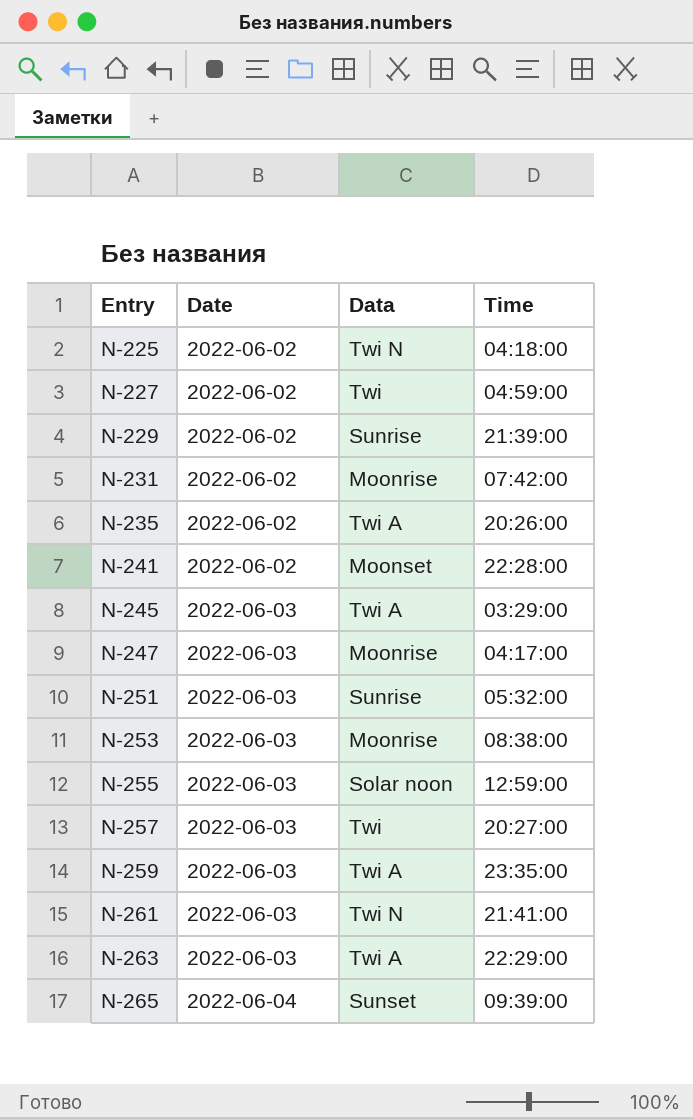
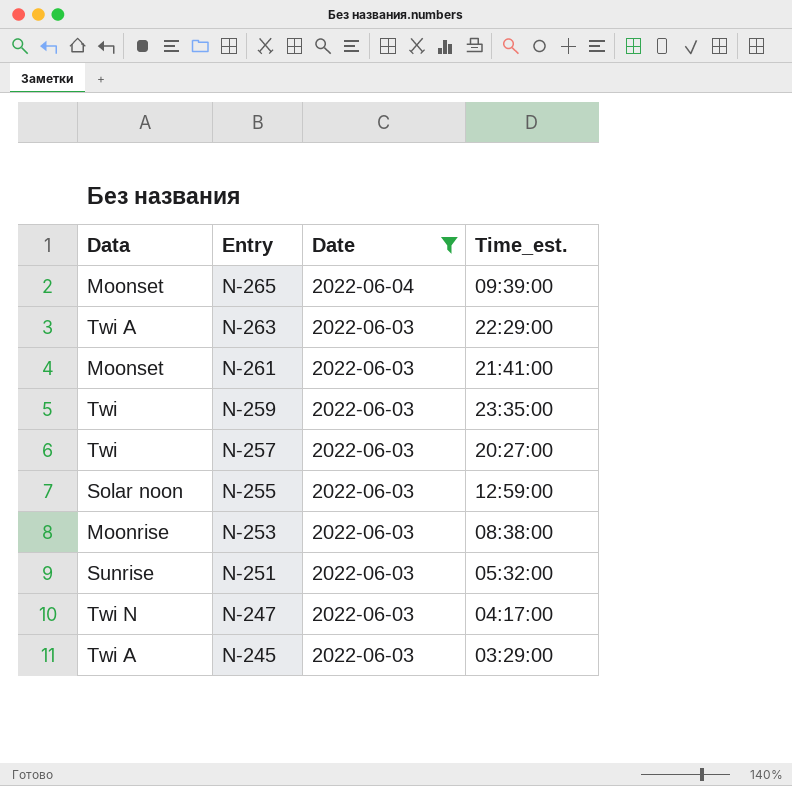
filter: none -> Date != 2022-06-02
row order: Entry ascending -> Entry descending
column Data | position: 3 -> 1
column name: Time -> Time_est.
N-265 | Data: Sunset -> Moonset
N-261 | Data: Twi N -> Moonset
N-259 | Data: Twi A -> Twi
N-247 | Data: Moonrise -> Twi N

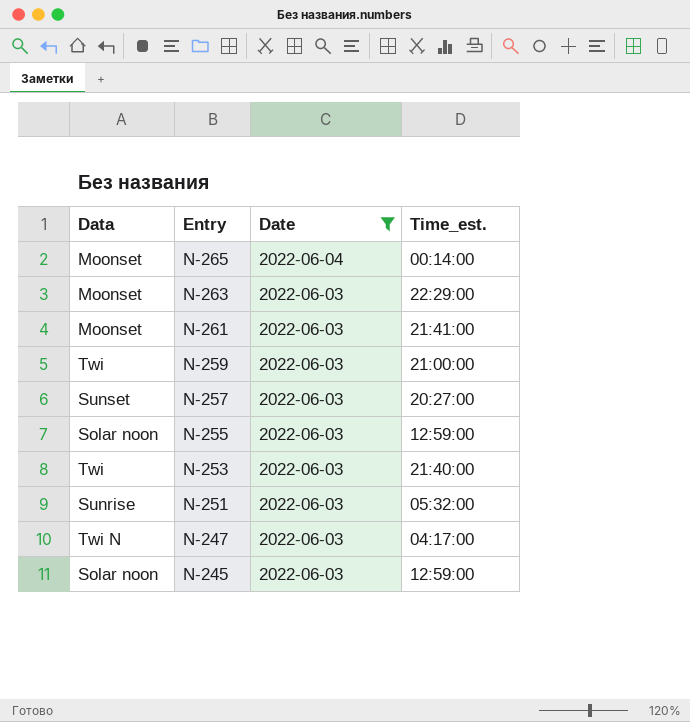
N-265 | Time_est.: 09:39:00 -> 00:14:00
N-263 | Data: Twi A -> Moonset
N-259 | Time_est.: 23:35:00 -> 21:00:00
N-257 | Data: Twi -> Sunset
N-253 | Data: Moonrise -> Twi
N-253 | Time_est.: 08:38:00 -> 21:40:00
N-245 | Data: Twi A -> Solar noon
N-245 | Time_est.: 03:29:00 -> 12:59:00

